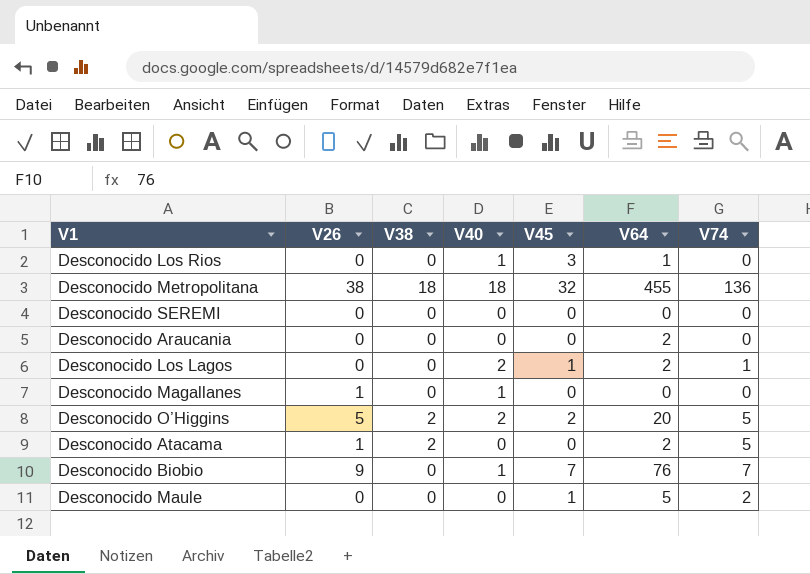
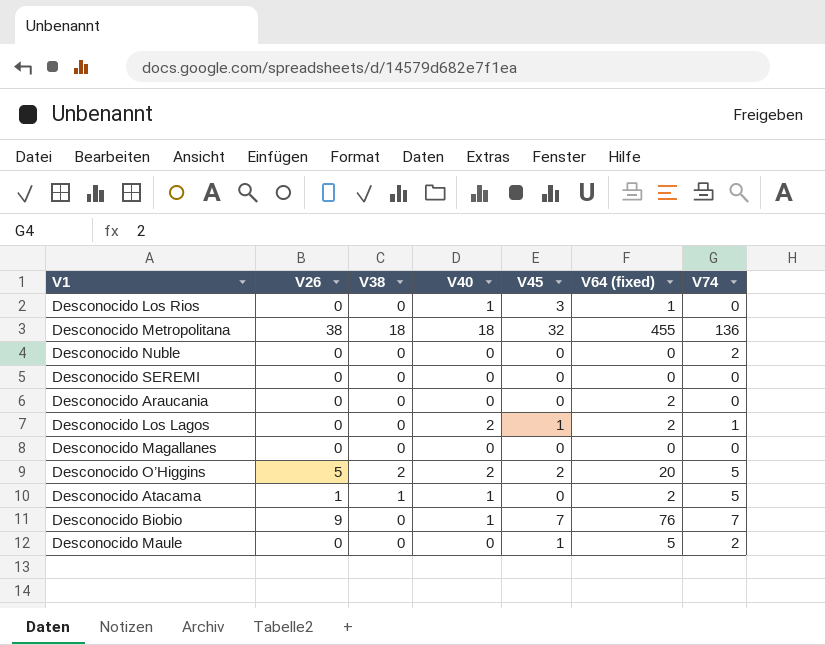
column name: V64 -> V64 (fixed)
row Desconocido Nuble: none -> 0 | 0 | 0 | 0 | 0 | 2
Desconocido Magallanes | V26: 1 -> 0
Desconocido Magallanes | V40: 1 -> 0
Desconocido Atacama | V38: 2 -> 1
Desconocido Atacama | V40: 0 -> 1

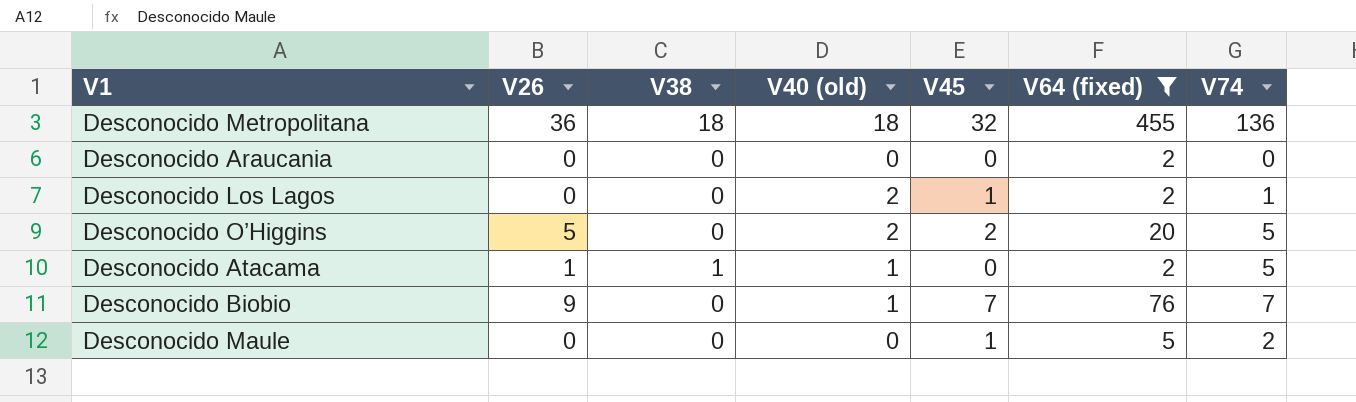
filter: none -> V64 (fixed) >= 2
column name: V40 -> V40 (old)
Desconocido Metropolitana | V26: 38 -> 36
Desconocido O’Higgins | V38: 2 -> 0

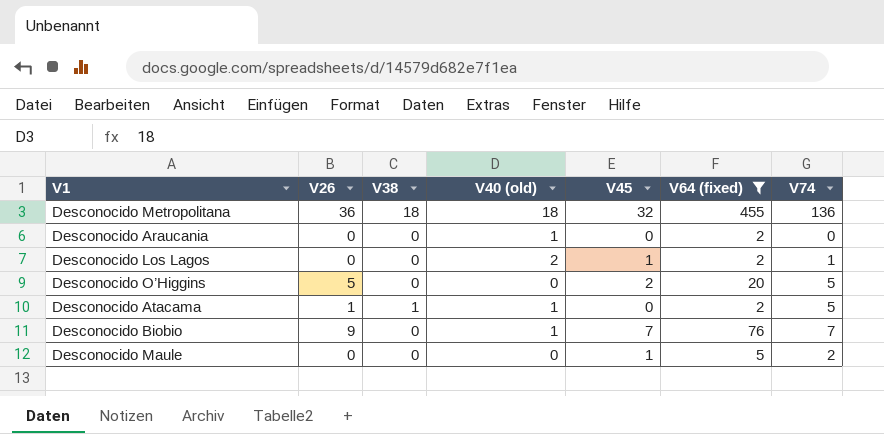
Desconocido Araucania | V40 (old): 0 -> 1
Desconocido O’Higgins | V40 (old): 2 -> 0

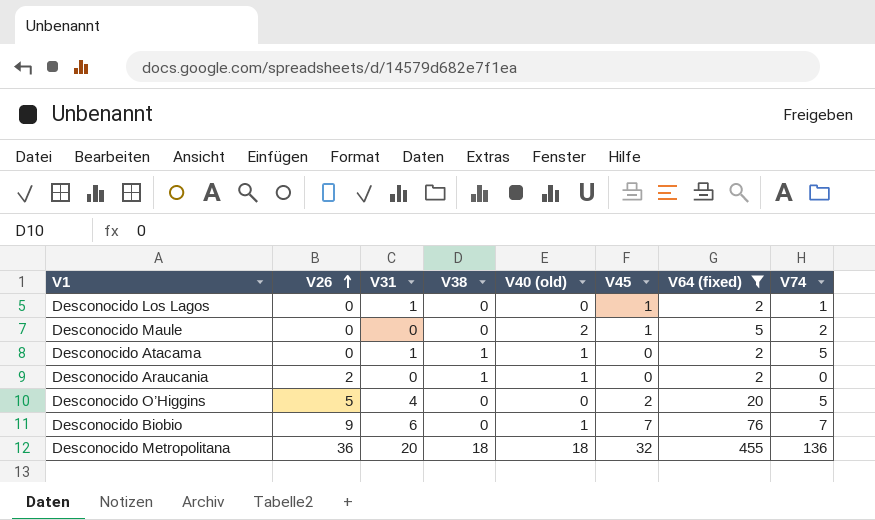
row order: none -> V26 ascending
column V31 | position: none -> 3
Desconocido Los Lagos | V40 (old): 2 -> 0
Desconocido Maule | V40 (old): 0 -> 2
Desconocido Atacama | V26: 1 -> 0
Desconocido Araucania | V26: 0 -> 2
Desconocido Araucania | V38: 0 -> 1

